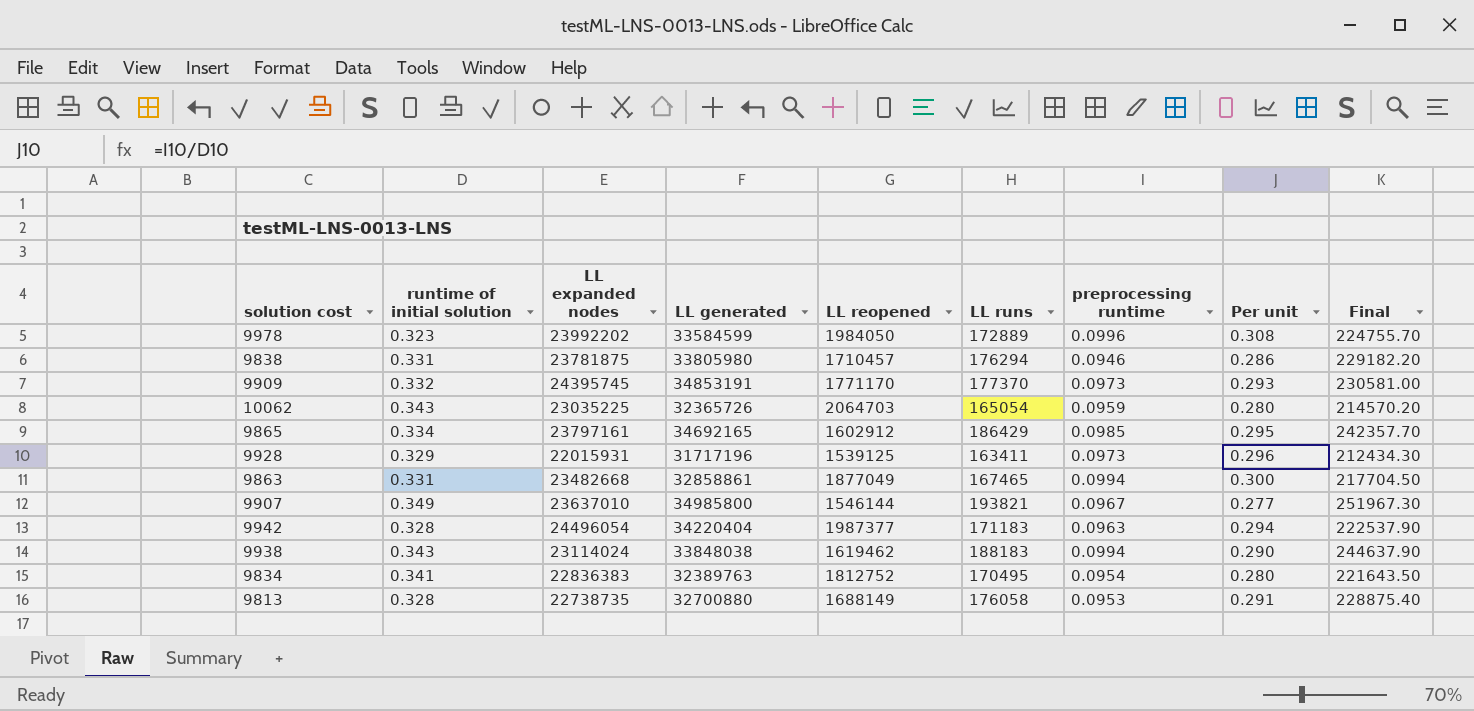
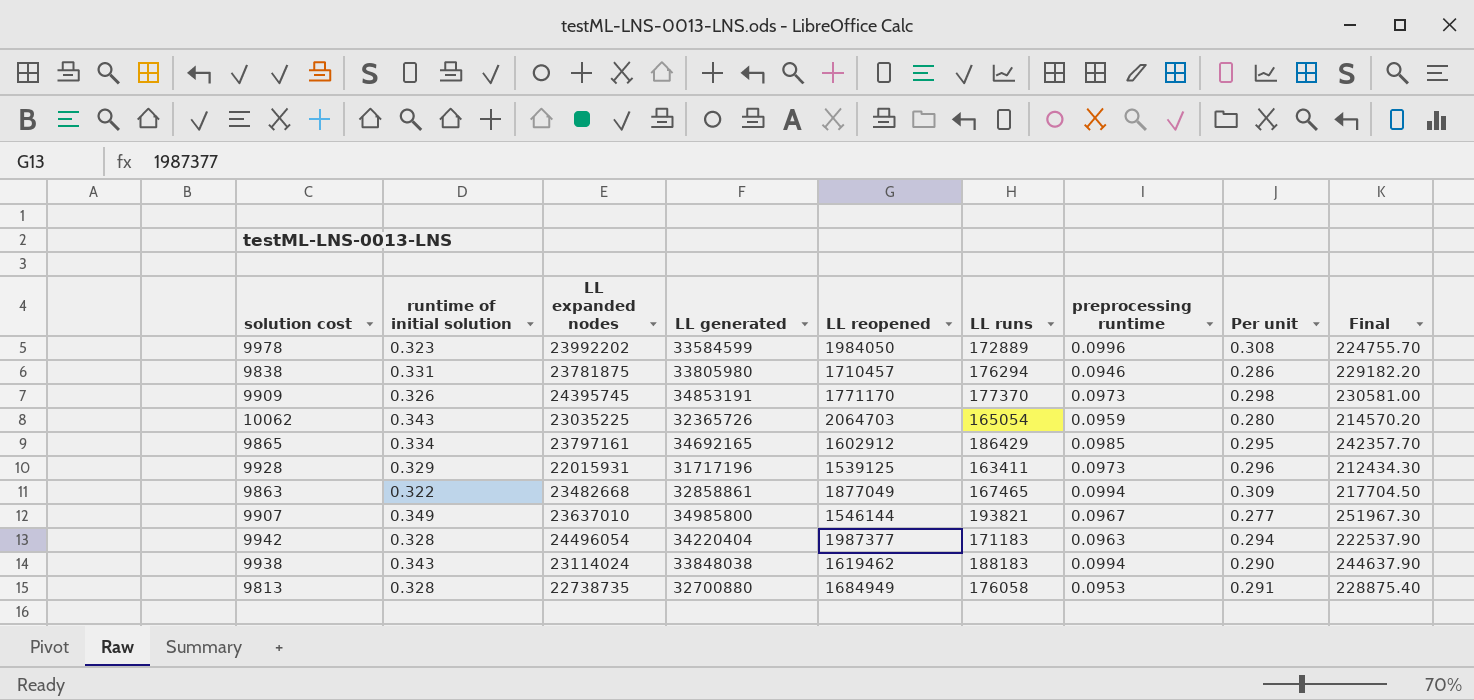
row 9834: 0.341 | 22836383 | 32389763 | 1812752 | 170495 | 0.0954 | 0.280 | 221643.50 -> none
9909 | runtime of initial solution: 0.332 -> 0.326
9909 | Per unit: 0.293 -> 0.298
9863 | runtime of initial solution: 0.331 -> 0.322
9863 | Per unit: 0.300 -> 0.309
9813 | LL reopened: 1688149 -> 1684949

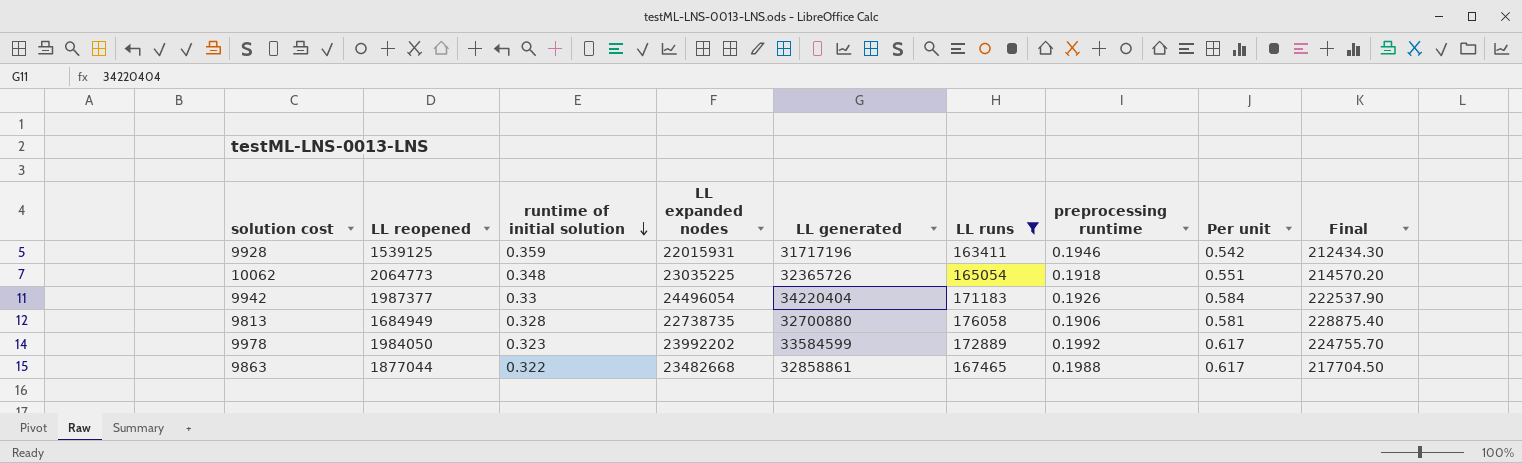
filter: none -> LL runs <= 176058
row order: none -> runtime of initial solution descending
column LL reopened | position: 5 -> 2
9928 | runtime of initial solution: 0.329 -> 0.359
9928 | preprocessing runtime: 0.0973 -> 0.1946
9928 | Per unit: 0.296 -> 0.542
10062 | LL reopened: 2064703 -> 2064773
10062 | runtime of initial solution: 0.343 -> 0.348
10062 | preprocessing runtime: 0.0959 -> 0.1918
10062 | Per unit: 0.280 -> 0.551
9942 | runtime of initial solution: 0.328 -> 0.33
9942 | preprocessing runtime: 0.0963 -> 0.1926
9942 | Per unit: 0.294 -> 0.584
9813 | preprocessing runtime: 0.0953 -> 0.1906
9813 | Per unit: 0.291 -> 0.581
9978 | preprocessing runtime: 0.0996 -> 0.1992
9978 | Per unit: 0.308 -> 0.617
9863 | LL reopened: 1877049 -> 1877044
9863 | preprocessing runtime: 0.0994 -> 0.1988
9863 | Per unit: 0.309 -> 0.617

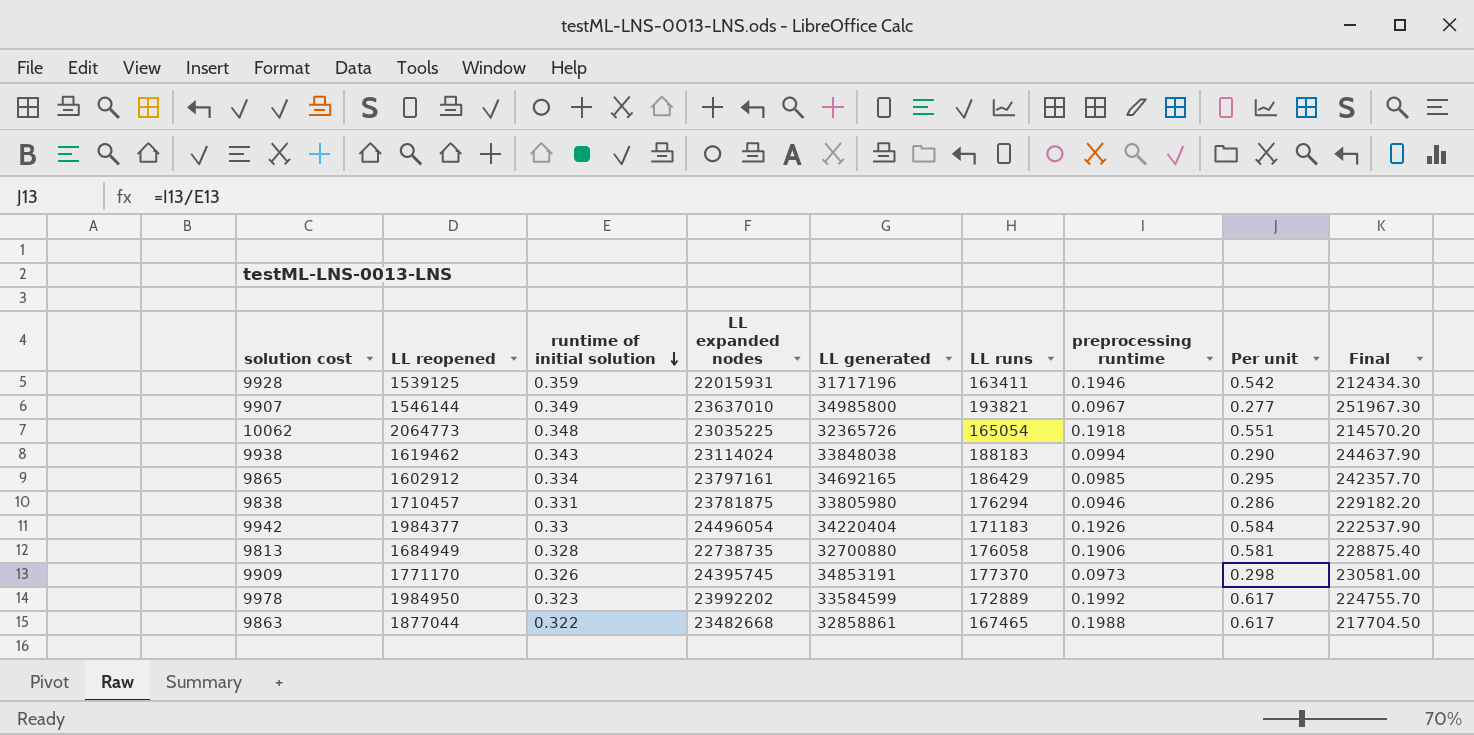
filter: LL runs <= 176058 -> none
9942 | LL reopened: 1987377 -> 1984377
9978 | LL reopened: 1984050 -> 1984950

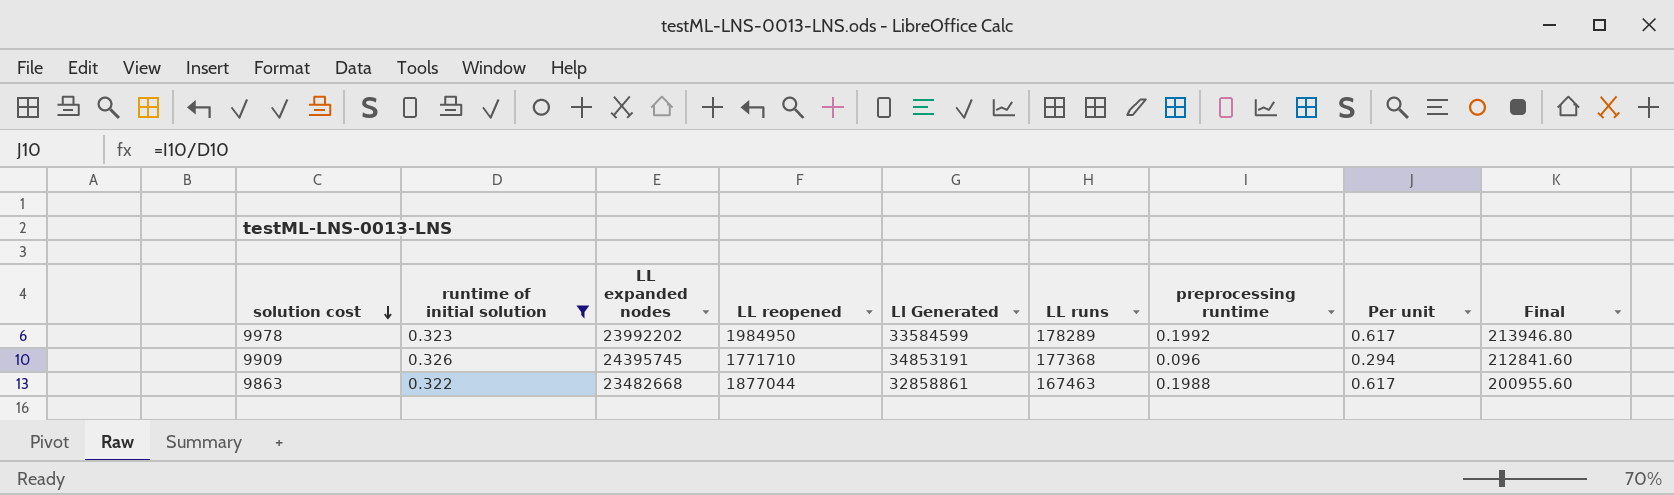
filter: none -> runtime of initial solution <= 0.326
row order: runtime of initial solution descending -> solution cost descending
column LL reopened | position: 2 -> 4
column name: LL generated -> Ll Generated
column Final | formula: [LL runs] * 1.3 -> [LL runs] * 1.2
9978 | LL runs: 172889 -> 178289
9909 | LL reopened: 1771170 -> 1771710
9909 | LL runs: 177370 -> 177368
9909 | preprocessing runtime: 0.0973 -> 0.096
9909 | Per unit: 0.298 -> 0.294
9863 | LL runs: 167465 -> 167463

